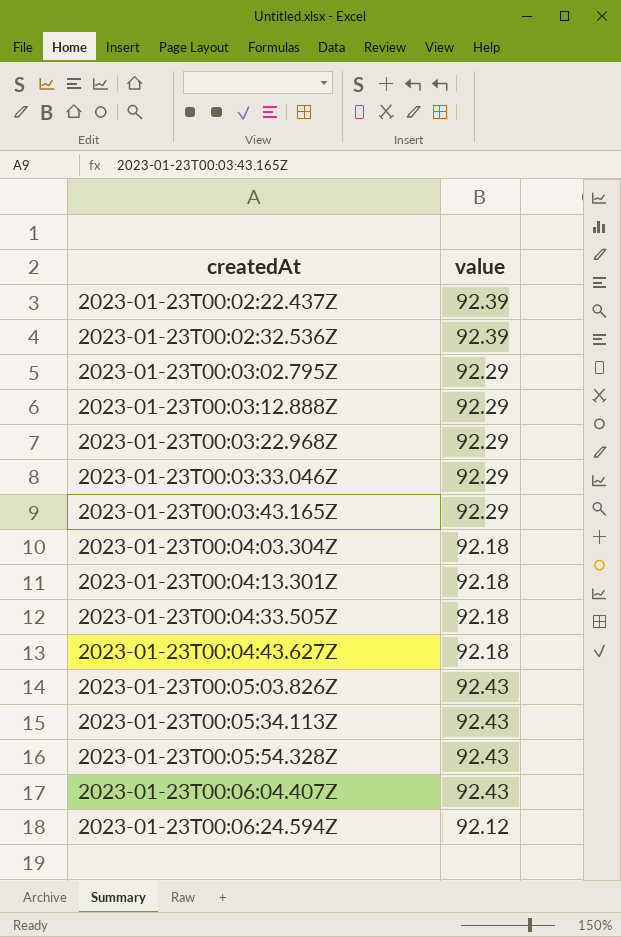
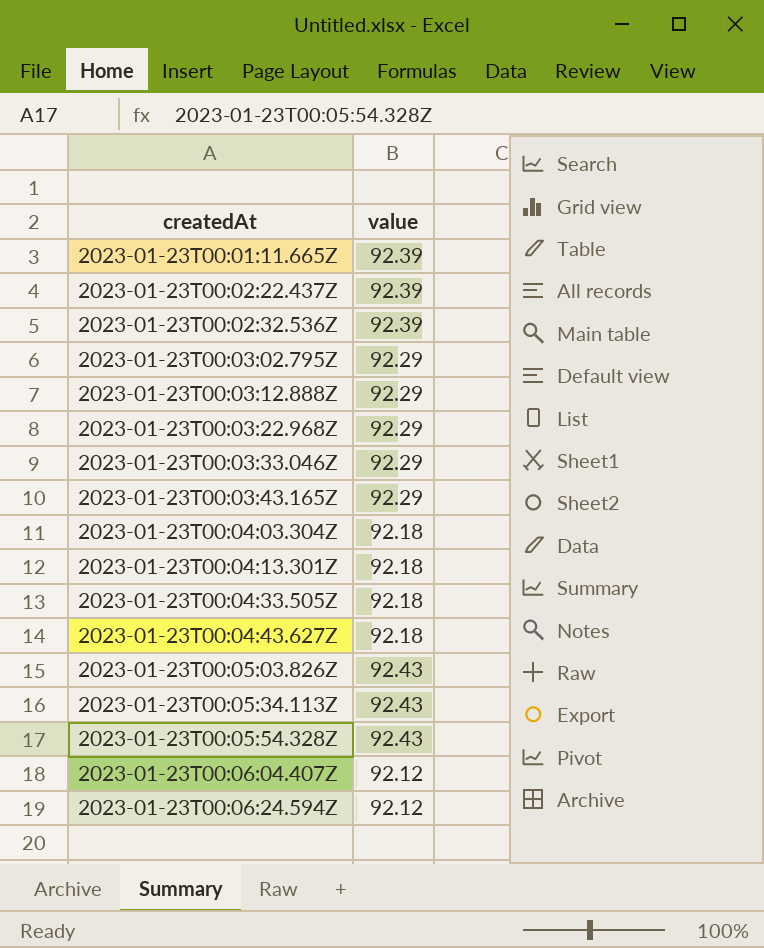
row 2023-01-23T00:01:11.665Z: none -> 92.39
2023-01-23T00:06:04.407Z | value: 92.43 -> 92.12

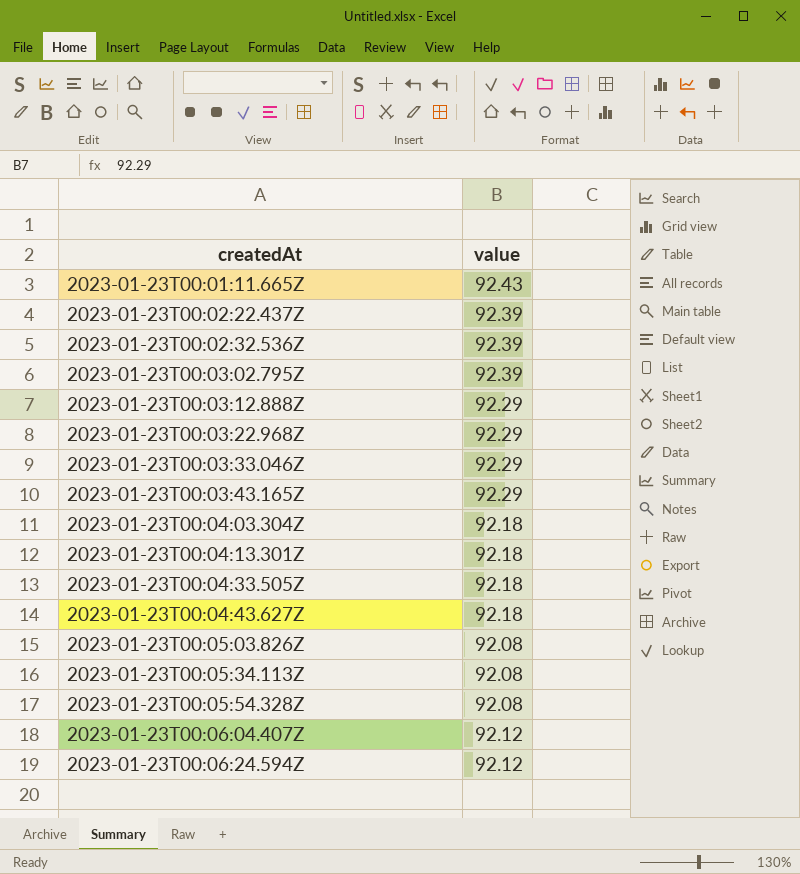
2023-01-23T00:01:11.665Z | value: 92.39 -> 92.43
2023-01-23T00:03:02.795Z | value: 92.29 -> 92.39
2023-01-23T00:05:03.826Z | value: 92.43 -> 92.08
2023-01-23T00:05:34.113Z | value: 92.43 -> 92.08
2023-01-23T00:05:54.328Z | value: 92.43 -> 92.08

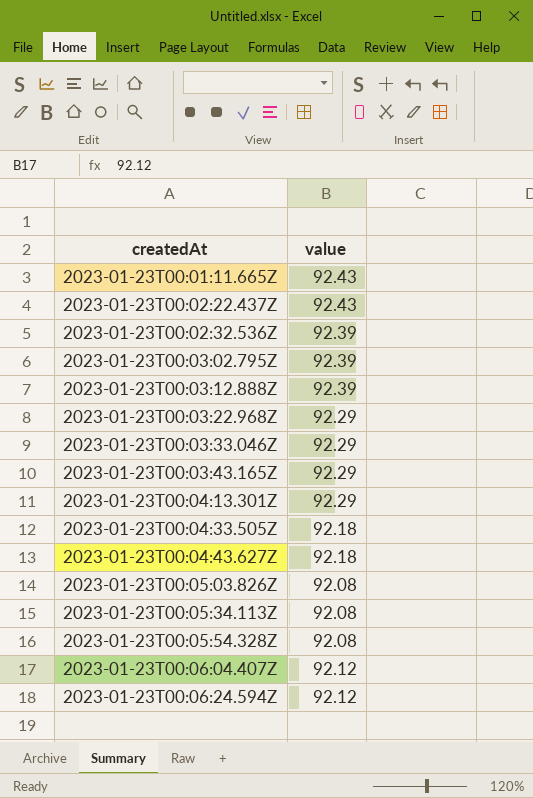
row 2023-01-23T00:04:03.304Z: 92.18 -> none
2023-01-23T00:02:22.437Z | value: 92.39 -> 92.43
2023-01-23T00:03:12.888Z | value: 92.29 -> 92.39
2023-01-23T00:04:13.301Z | value: 92.18 -> 92.29

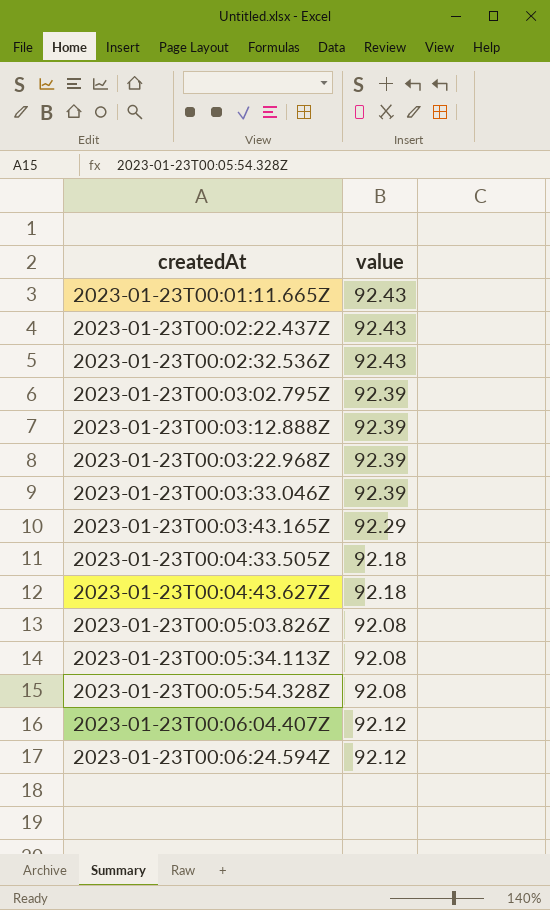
row 2023-01-23T00:04:13.301Z: 92.29 -> none
2023-01-23T00:02:32.536Z | value: 92.39 -> 92.43
2023-01-23T00:03:22.968Z | value: 92.29 -> 92.39
2023-01-23T00:03:33.046Z | value: 92.29 -> 92.39

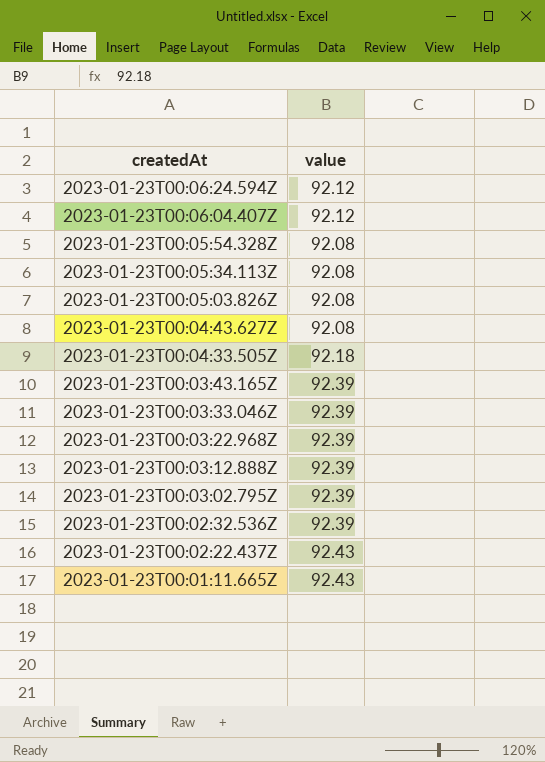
row order: createdAt ascending -> createdAt descending
2023-01-23T00:04:43.627Z | value: 92.18 -> 92.08
2023-01-23T00:03:43.165Z | value: 92.29 -> 92.39
2023-01-23T00:02:32.536Z | value: 92.43 -> 92.39

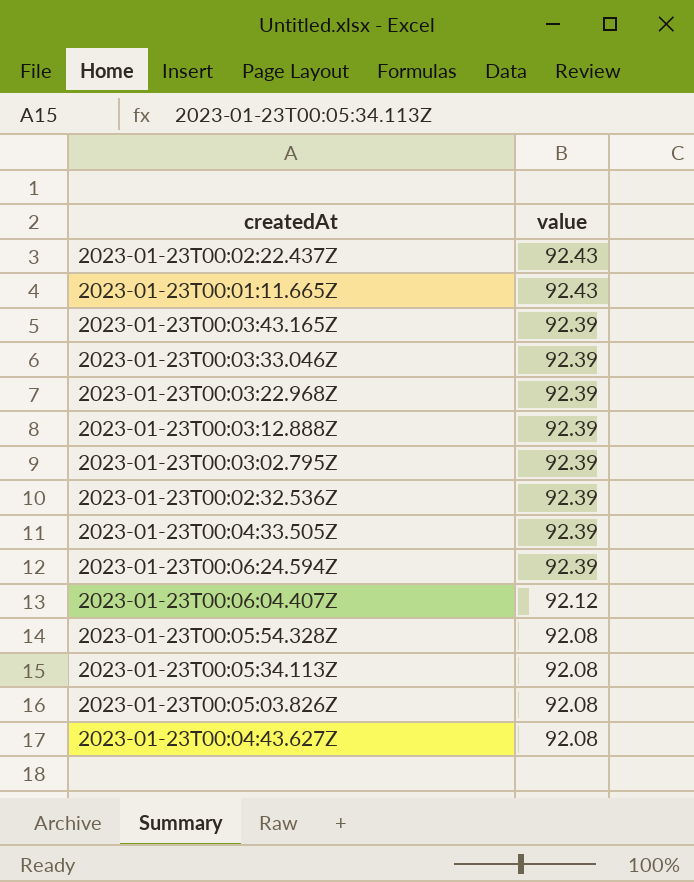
row order: createdAt descending -> value descending
2023-01-23T00:04:33.505Z | value: 92.18 -> 92.39
2023-01-23T00:06:24.594Z | value: 92.12 -> 92.39

